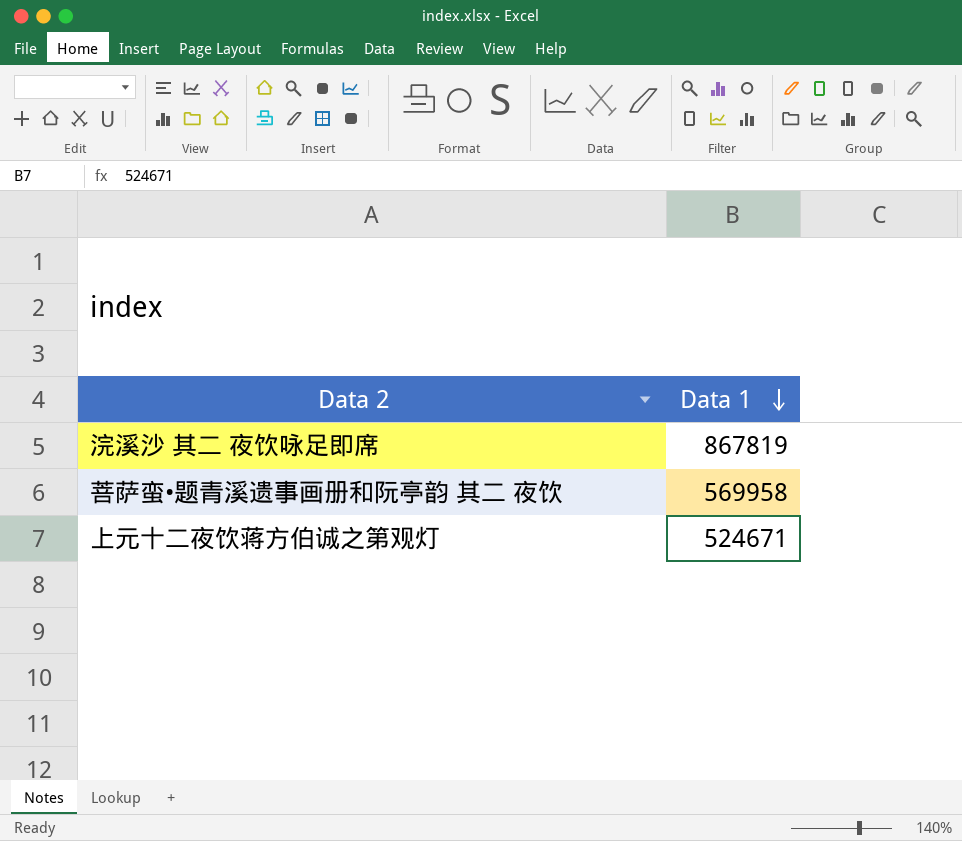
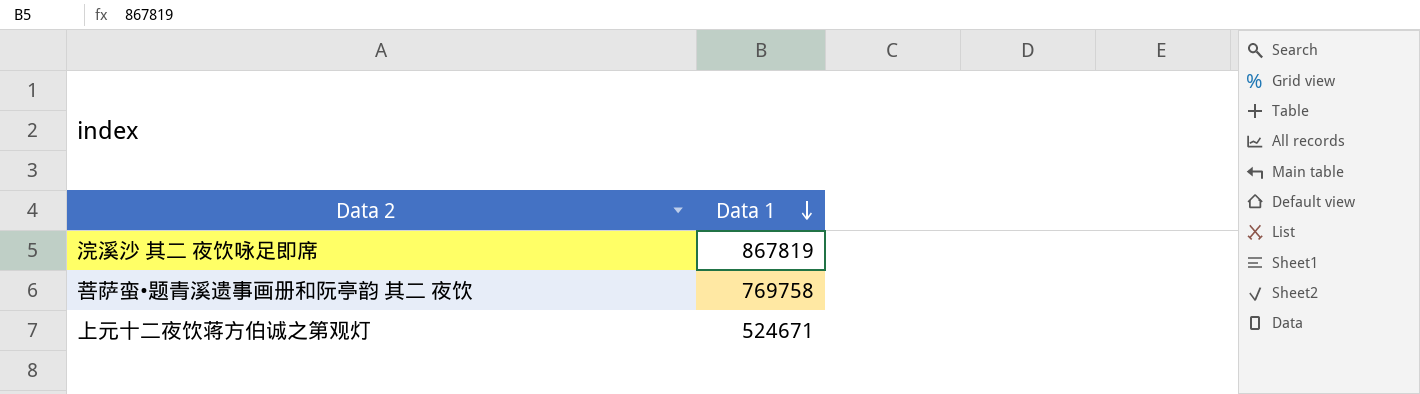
菩萨蛮•题青溪遗事画册和阮亭韵 其二 夜饮 | Data 1: 569958 -> 769758

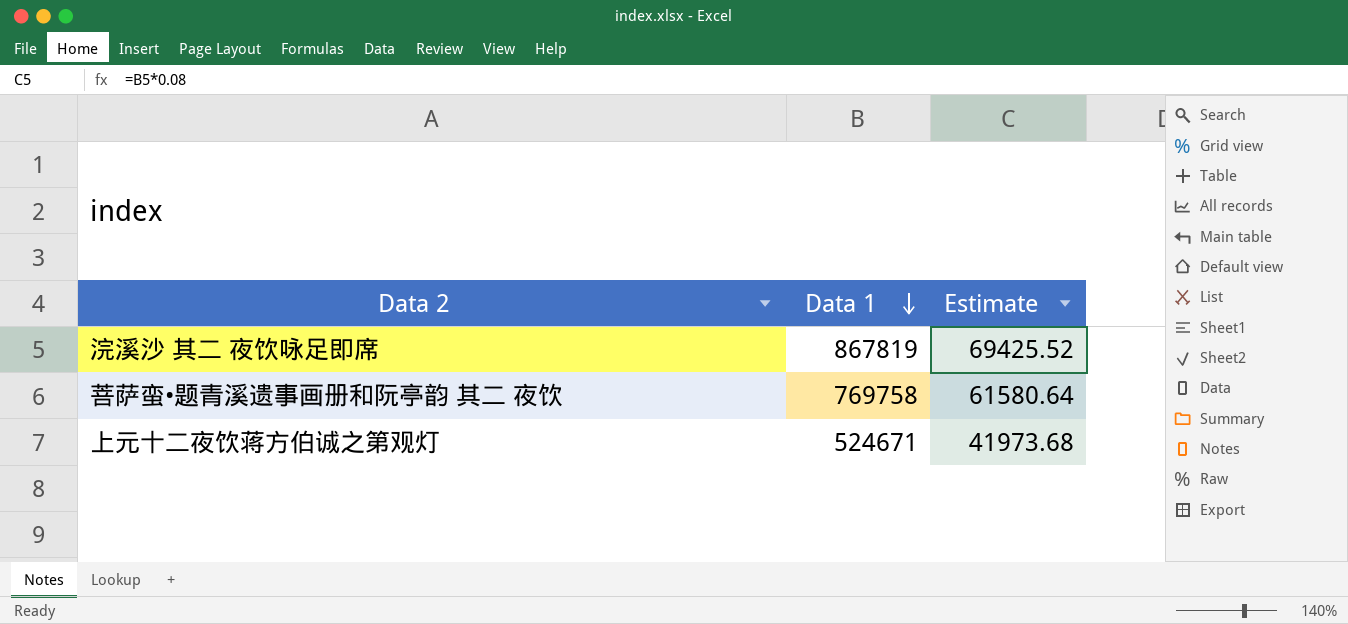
column Estimate | formula: none -> [Data 1] * 0.08

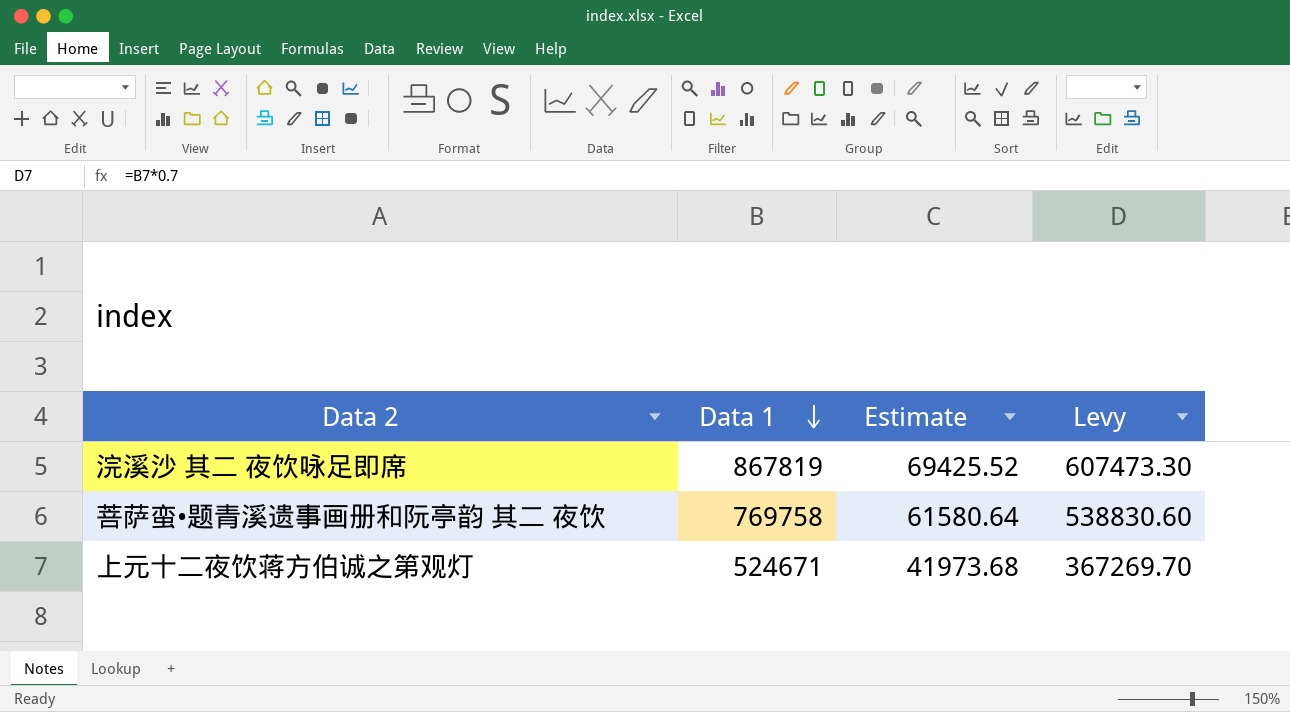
column Levy | formula: none -> [Data 1] * 0.7

